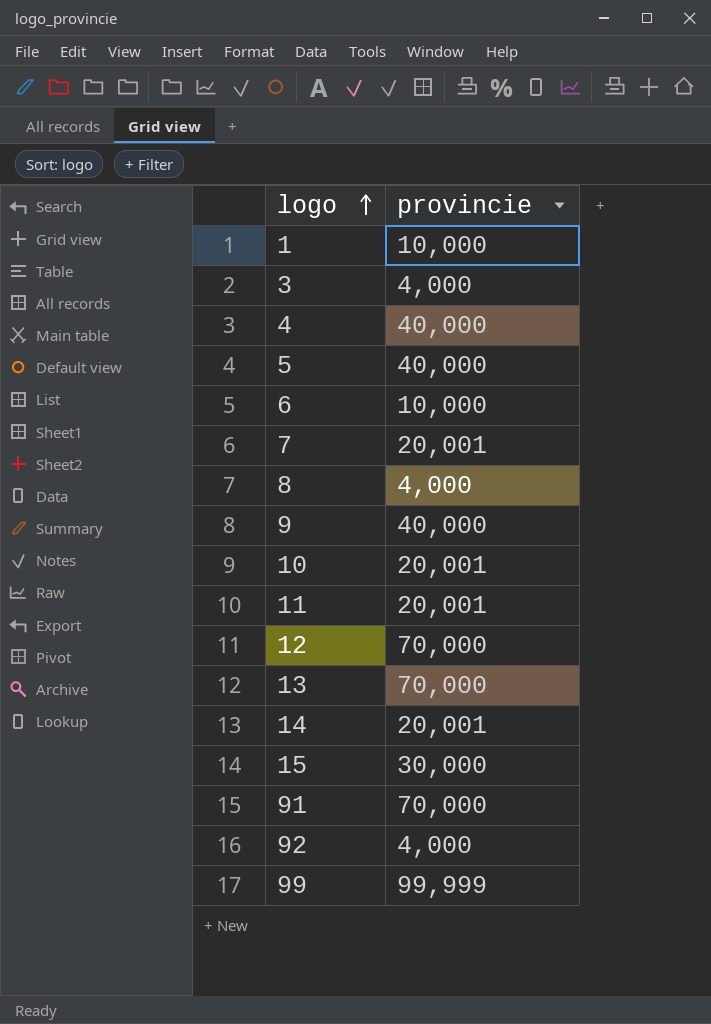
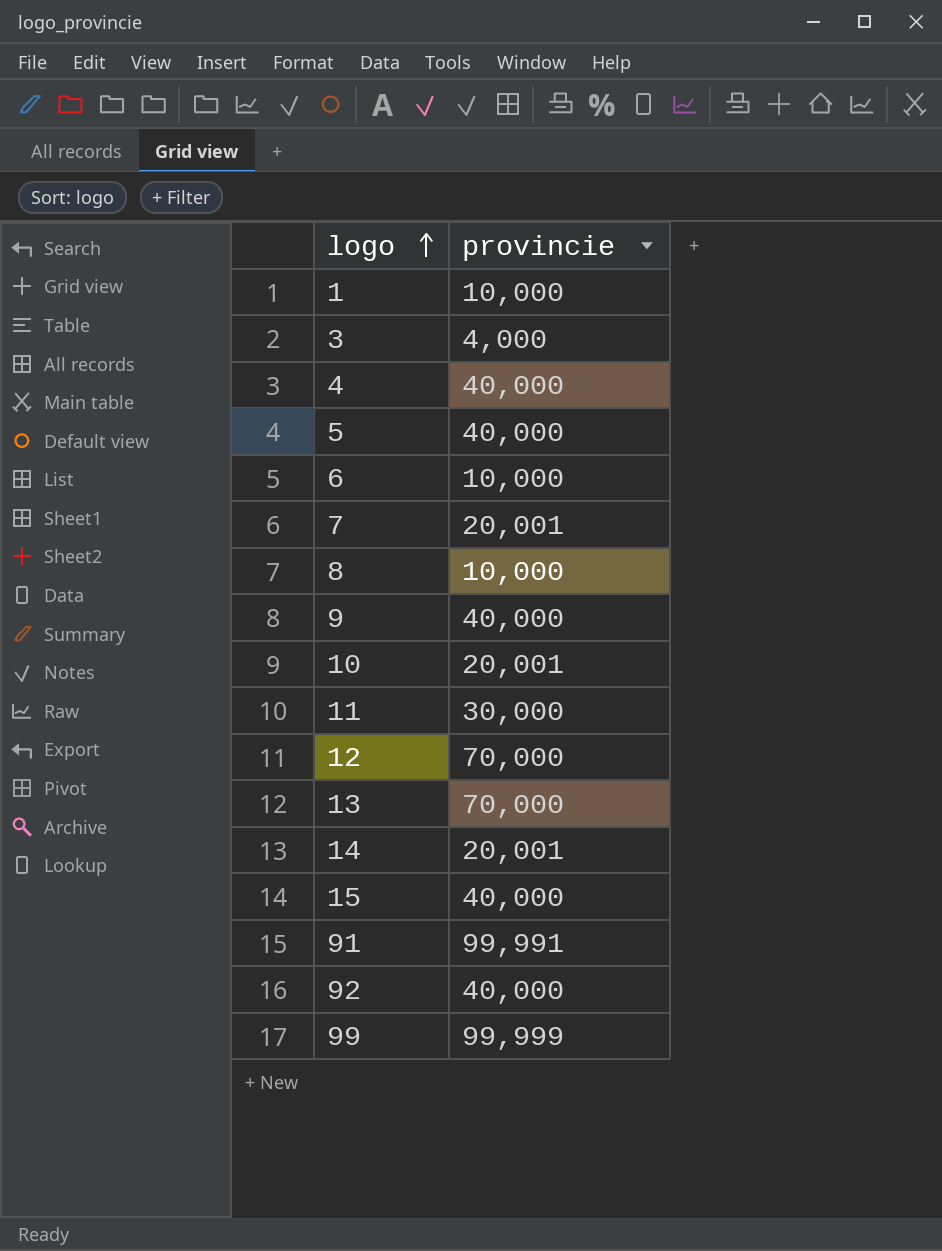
8 | provincie: 4,000 -> 10,000
11 | provincie: 20,001 -> 30,000
15 | provincie: 30,000 -> 40,000
91 | provincie: 70,000 -> 99,991
92 | provincie: 4,000 -> 40,000

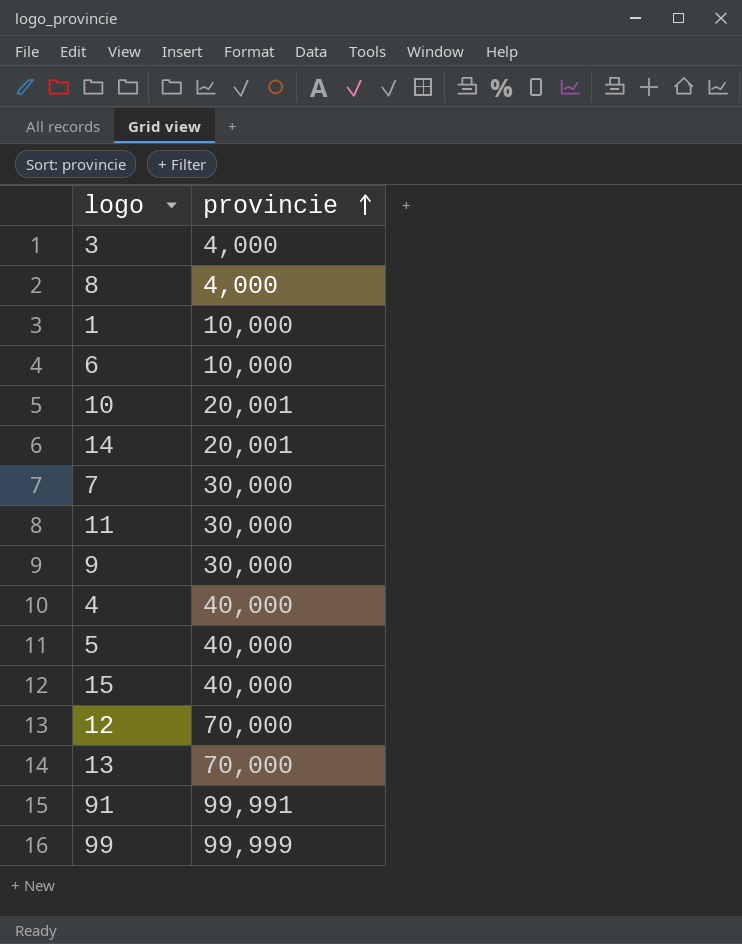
row order: logo ascending -> provincie ascending
row 92: 40,000 -> none
8 | provincie: 10,000 -> 4,000
7 | provincie: 20,001 -> 30,000
9 | provincie: 40,000 -> 30,000

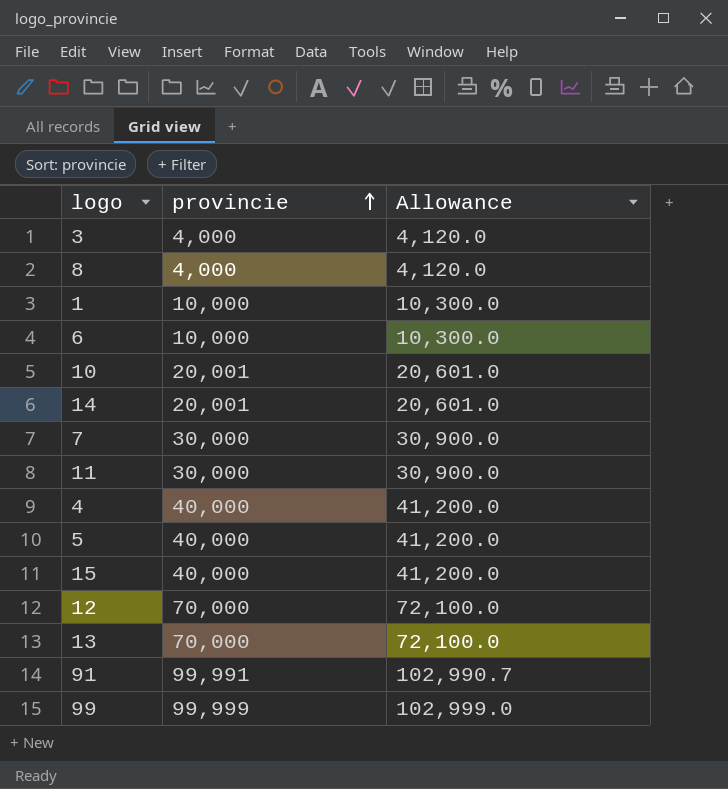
column Allowance | formula: none -> [provincie] * 1.03
row 9: 30,000 -> none

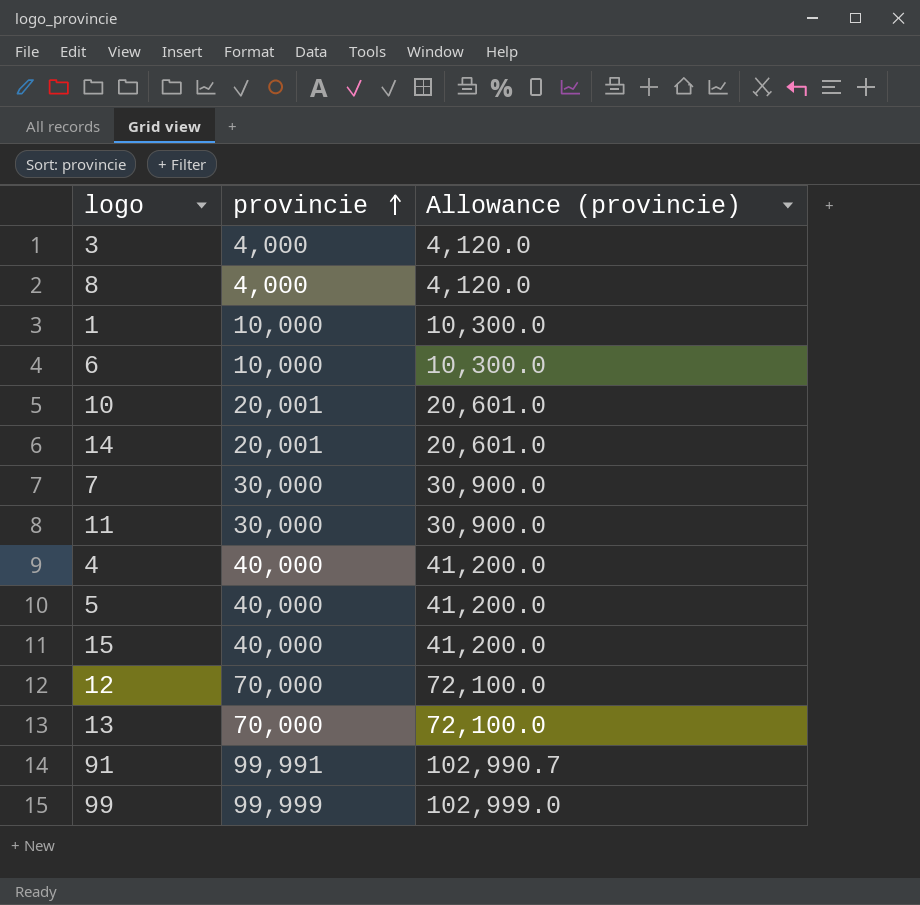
column name: Allowance -> Allowance (provincie)

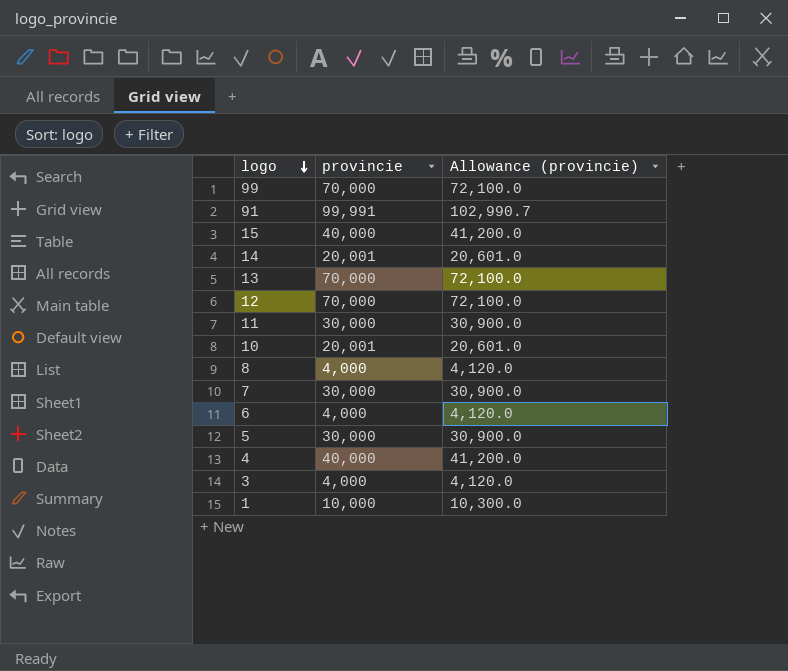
row order: provincie ascending -> logo descending
99 | provincie: 99,999 -> 70,000
99 | Allowance (provincie): 102,999.0 -> 72,100.0
6 | provincie: 10,000 -> 4,000
6 | Allowance (provincie): 10,300.0 -> 4,120.0
5 | provincie: 40,000 -> 30,000
5 | Allowance (provincie): 41,200.0 -> 30,900.0

